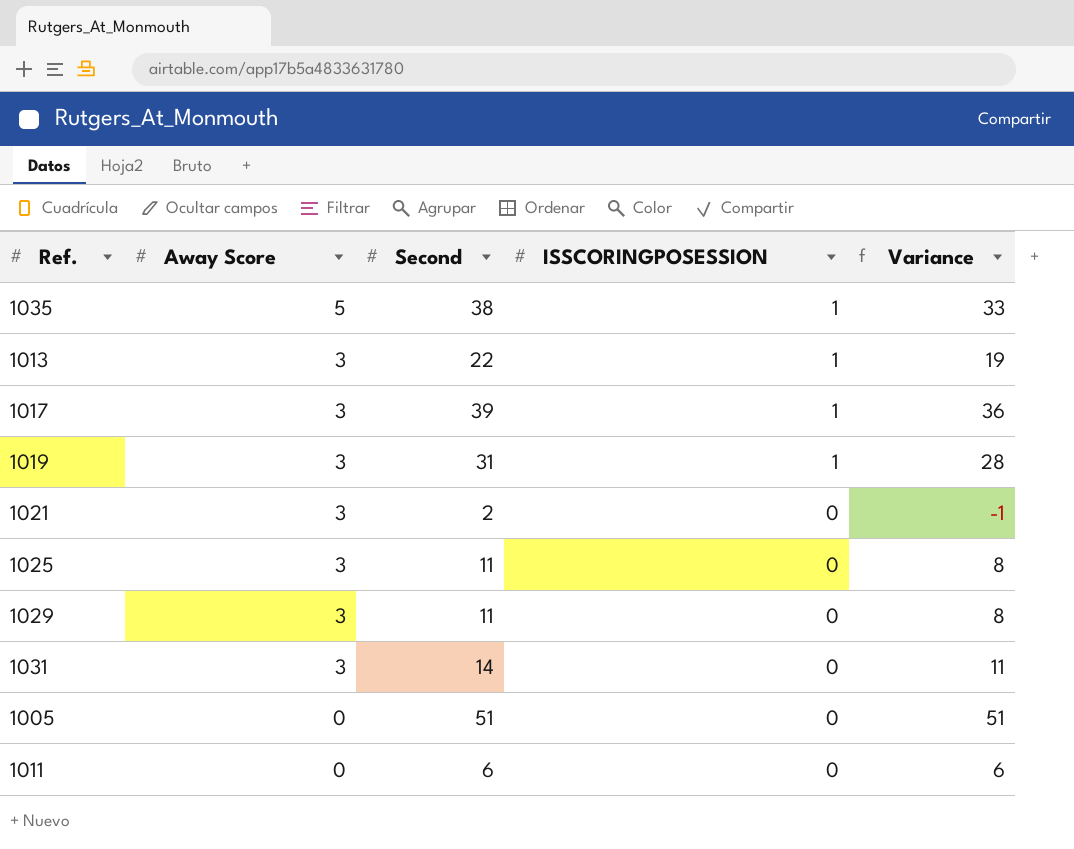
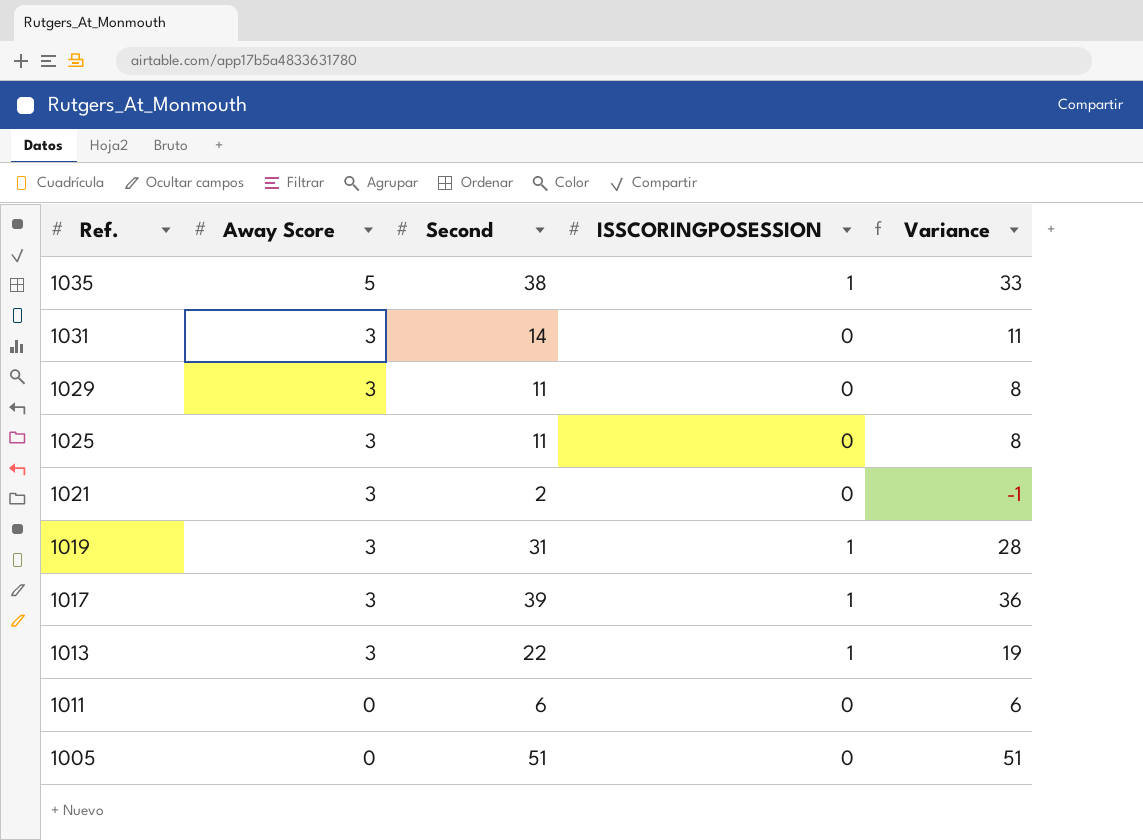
row order: Away Score descending -> Ref. descending

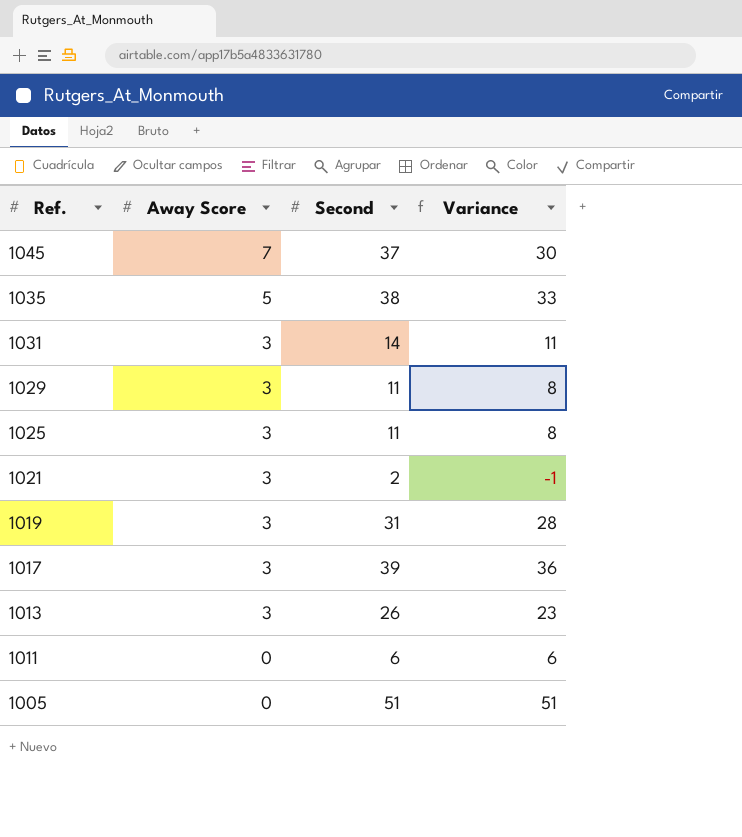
column ISSCORINGPOSESSION | position: 4 -> none
row 1045: none -> 7 | 37 | 30
1013 | Second: 22 -> 26
1013 | Variance: 19 -> 23

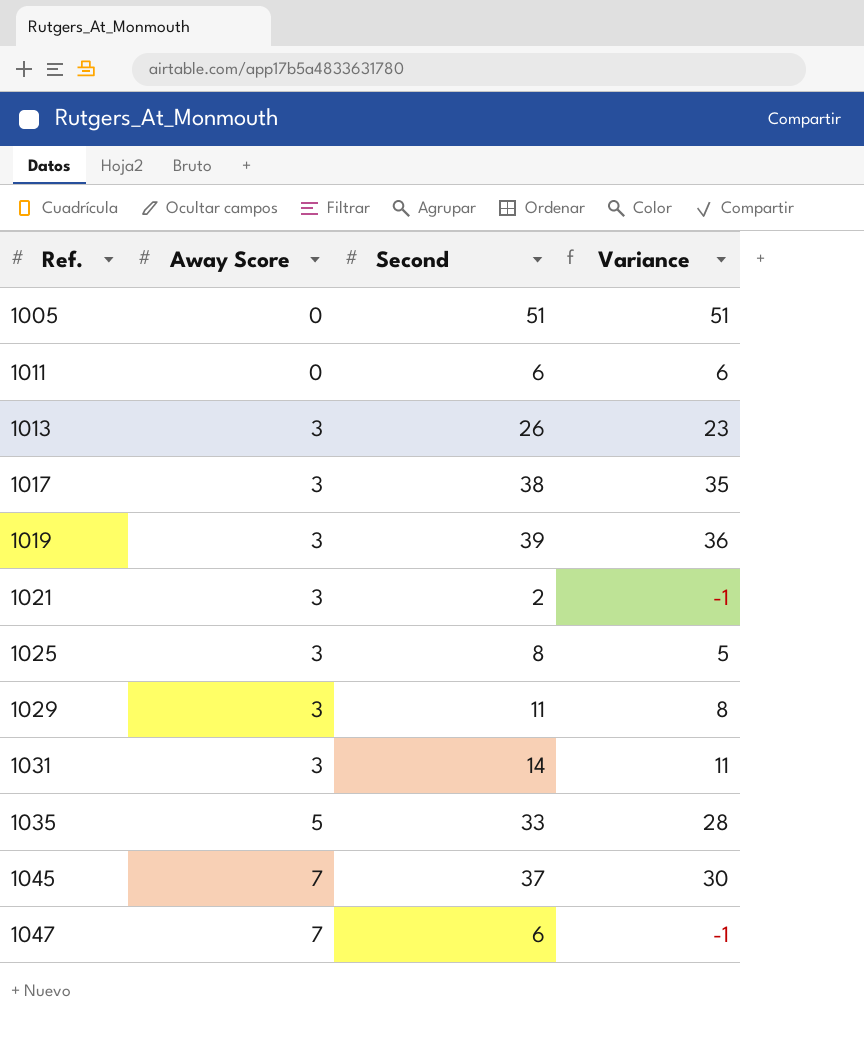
row order: Ref. descending -> Ref. ascending
1017 | Second: 39 -> 38
1017 | Variance: 36 -> 35
1019 | Second: 31 -> 39
1019 | Variance: 28 -> 36
1025 | Second: 11 -> 8
1025 | Variance: 8 -> 5
1035 | Second: 38 -> 33
1035 | Variance: 33 -> 28
row 1047: none -> 7 | 6 | -1

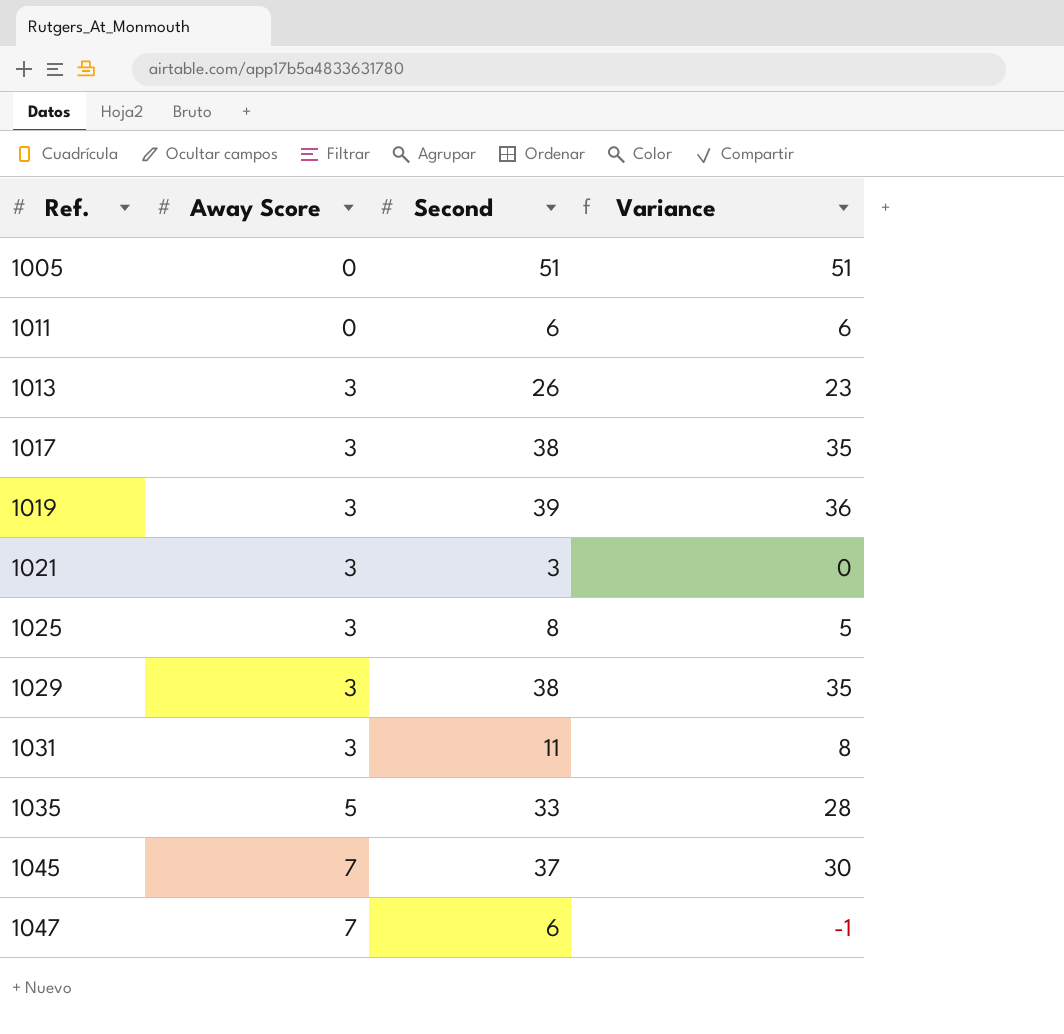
1021 | Second: 2 -> 3
1021 | Variance: -1 -> 0
1029 | Second: 11 -> 38
1029 | Variance: 8 -> 35
1031 | Second: 14 -> 11
1031 | Variance: 11 -> 8

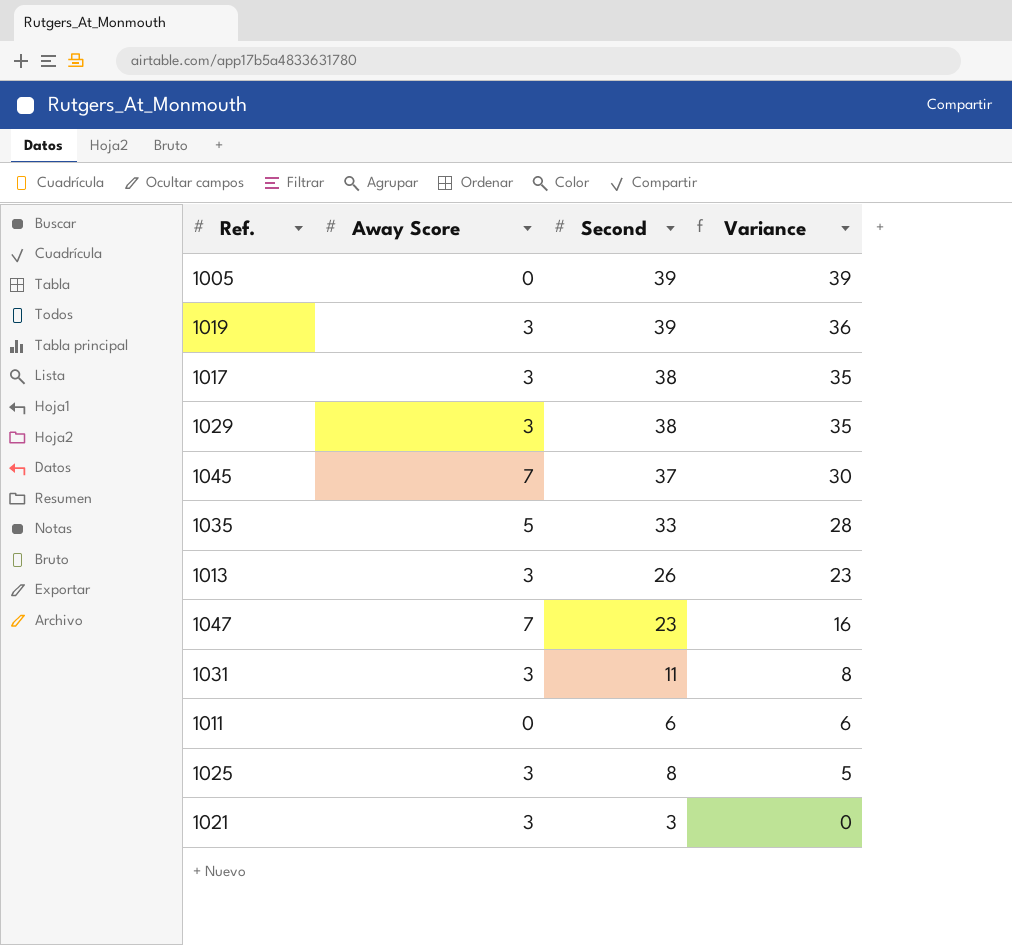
row order: Ref. ascending -> Variance descending
1005 | Second: 51 -> 39
1005 | Variance: 51 -> 39
1047 | Second: 6 -> 23
1047 | Variance: -1 -> 16

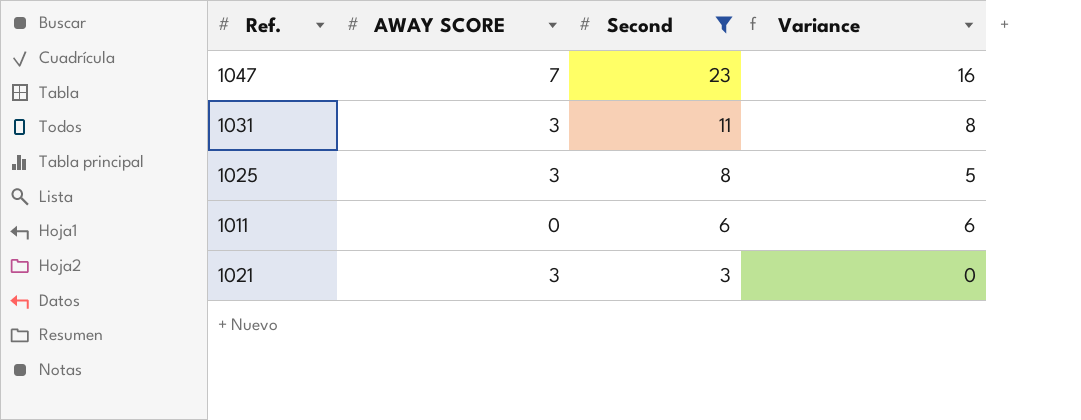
filter: none -> Second <= 23
row order: Variance descending -> Second descending
column name: Away Score -> AWAY SCORE

